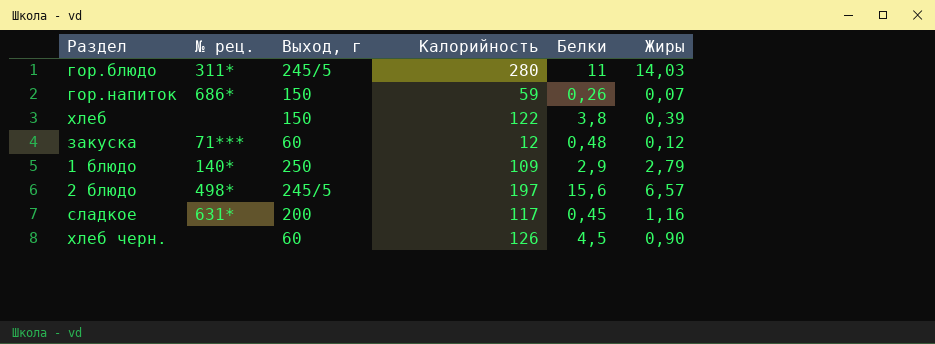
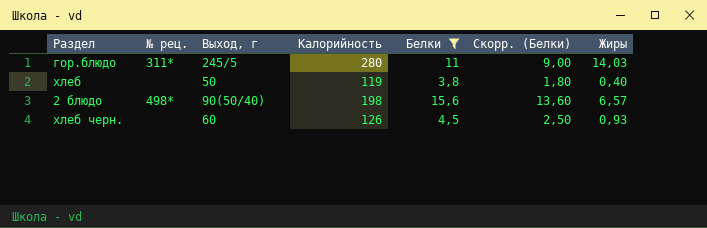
filter: none -> Белки >= 3,8
column Скорр. (Белки) | formula: none -> [Белки] - 2
хлеб | Выход, г: 150 -> 50
хлеб | Калорийность: 122 -> 119
хлеб | Жиры: 0,39 -> 0,40
2 блюдо | Выход, г: 245/5 -> 90(50/40)
2 блюдо | Калорийность: 197 -> 198
хлеб черн. | Жиры: 0,90 -> 0,93

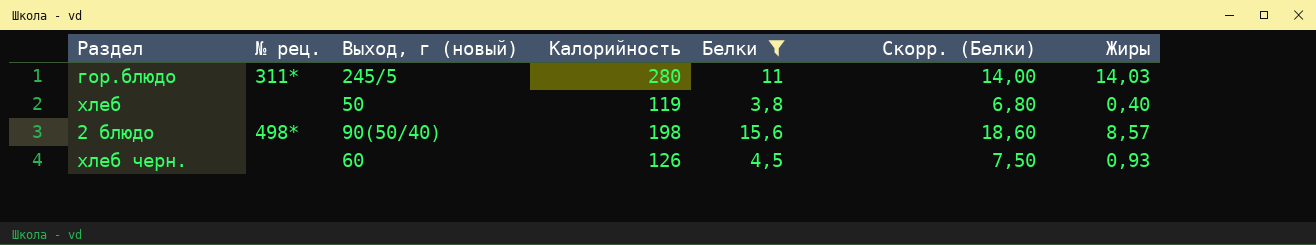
column name: Выход, г -> Выход, г (новый)
column Скорр. (Белки) | formula: [Белки] - 2 -> [Белки] + 3
2 блюдо | Жиры: 6,57 -> 8,57

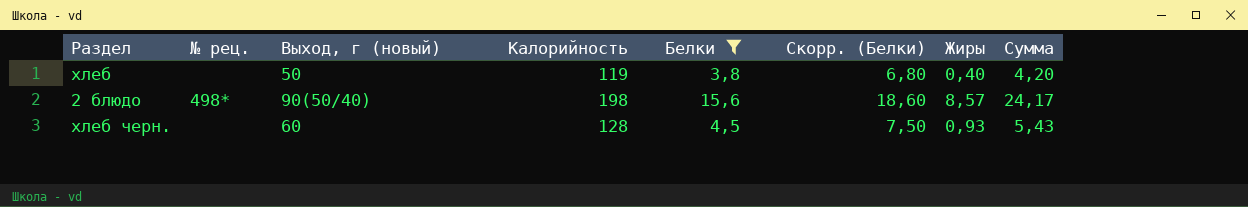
column Сумма | formula: none -> [Белки] + [Жиры]
row гор.блюдо: 311* | 245/5 | 280 | 11 | 14,00 | 14,03 -> none
хлеб черн. | Калорийность: 126 -> 128

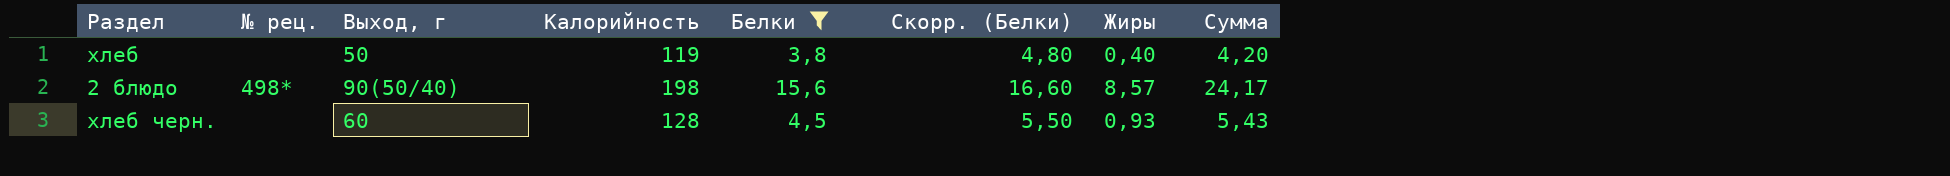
column name: Выход, г (новый) -> Выход, г
column Скорр. (Белки) | formula: [Белки] + 3 -> [Белки] + 1

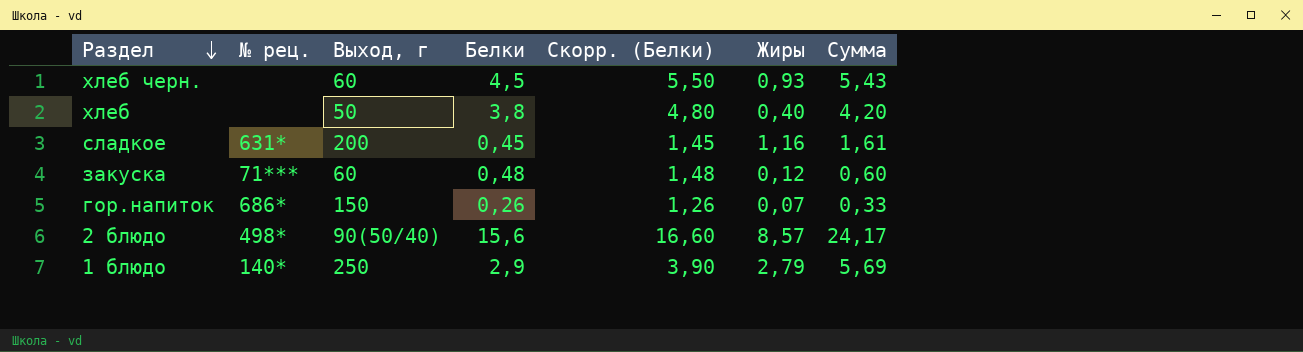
filter: Белки >= 3,8 -> none
row order: none -> Раздел descending
column Калорийность | position: 4 -> none

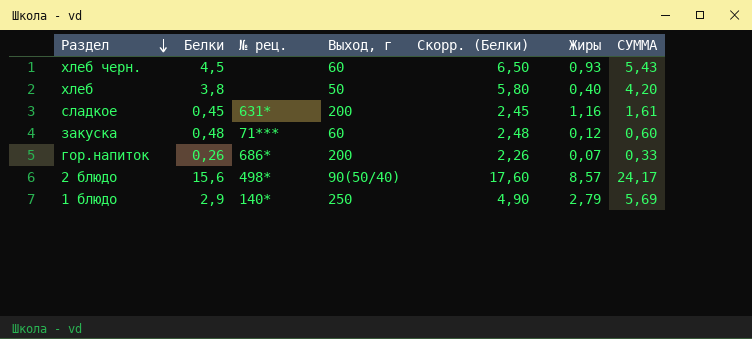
column Белки | position: 4 -> 2
column Скорр. (Белки) | formula: [Белки] + 1 -> [Белки] + 2
column name: Сумма -> СУММА
гор.напиток | Выход, г: 150 -> 200

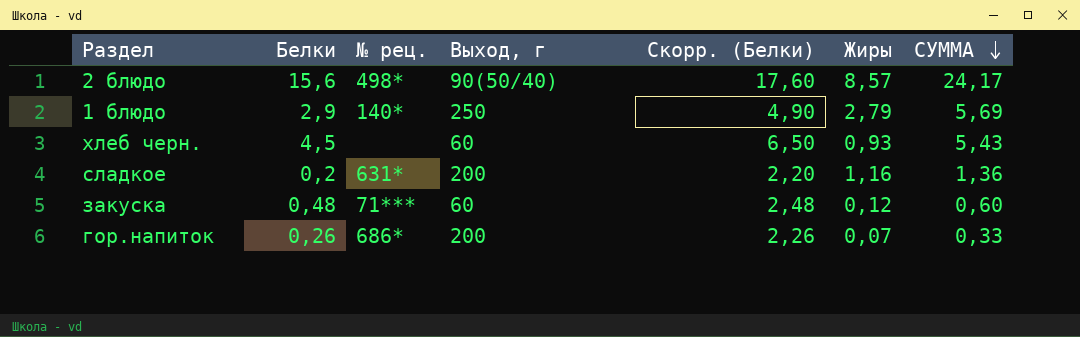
row order: Раздел descending -> СУММА descending
row хлеб: 3,8 | none | 50 | 5,80 | 0,40 | 4,20 -> none
сладкое | Белки: 0,45 -> 0,2
сладкое | Скорр. (Белки): 2,45 -> 2,20
сладкое | СУММА: 1,61 -> 1,36

